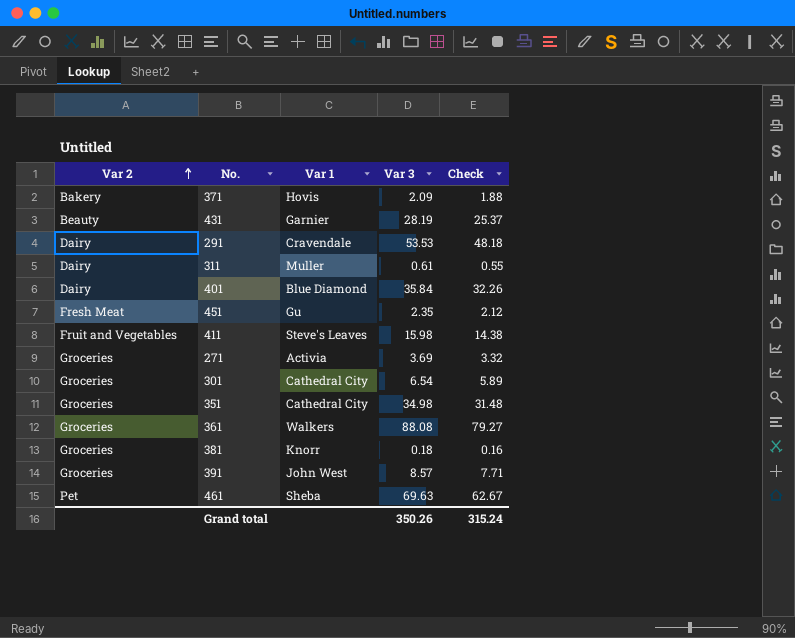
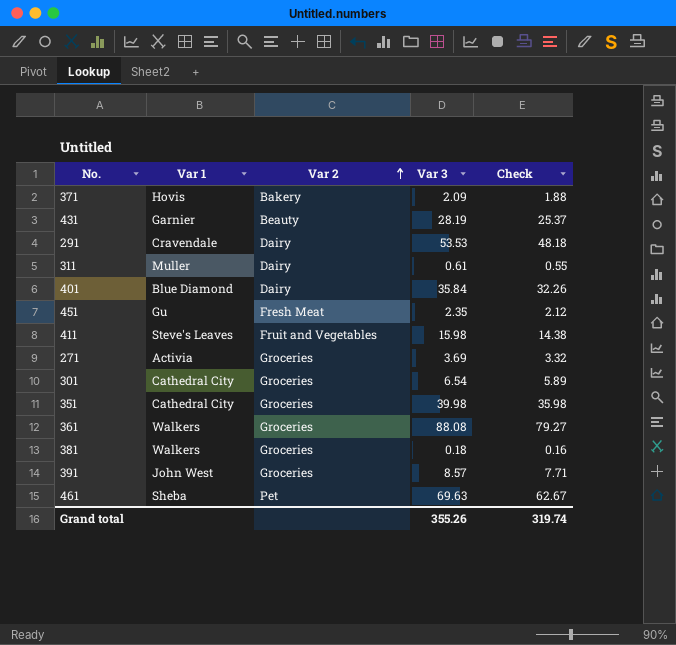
column Var 2 | position: 1 -> 3
351 | Var 3: 34.98 -> 39.98
351 | Check: 31.48 -> 35.98
381 | Var 1: Knorr -> Walkers
Grand total | Var 3: 350.26 -> 355.26
Grand total | Check: 315.24 -> 319.74

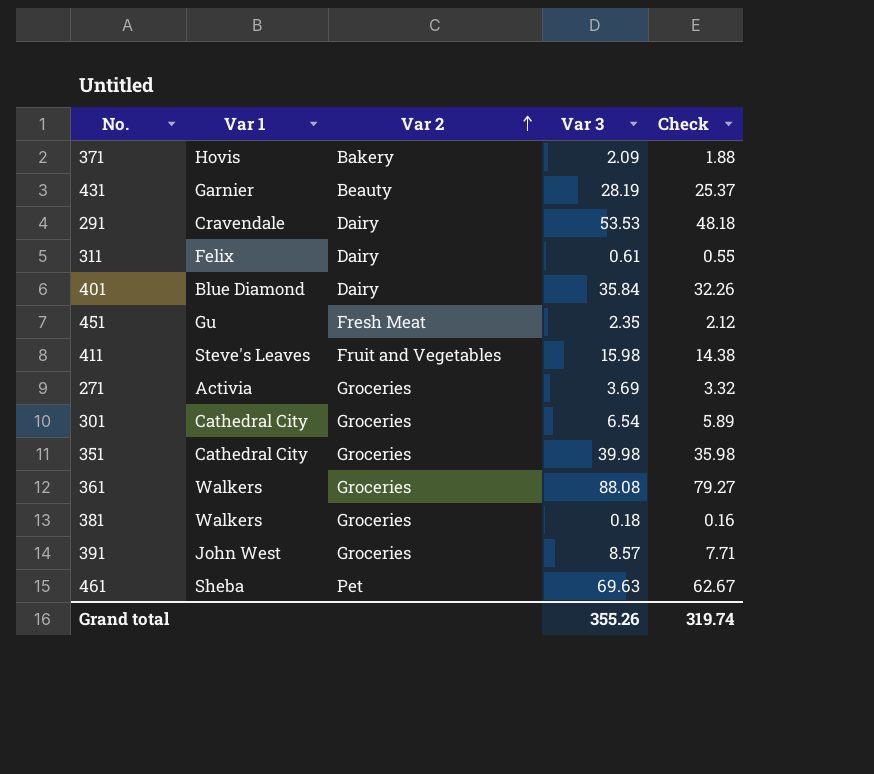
311 | Var 1: Muller -> Felix

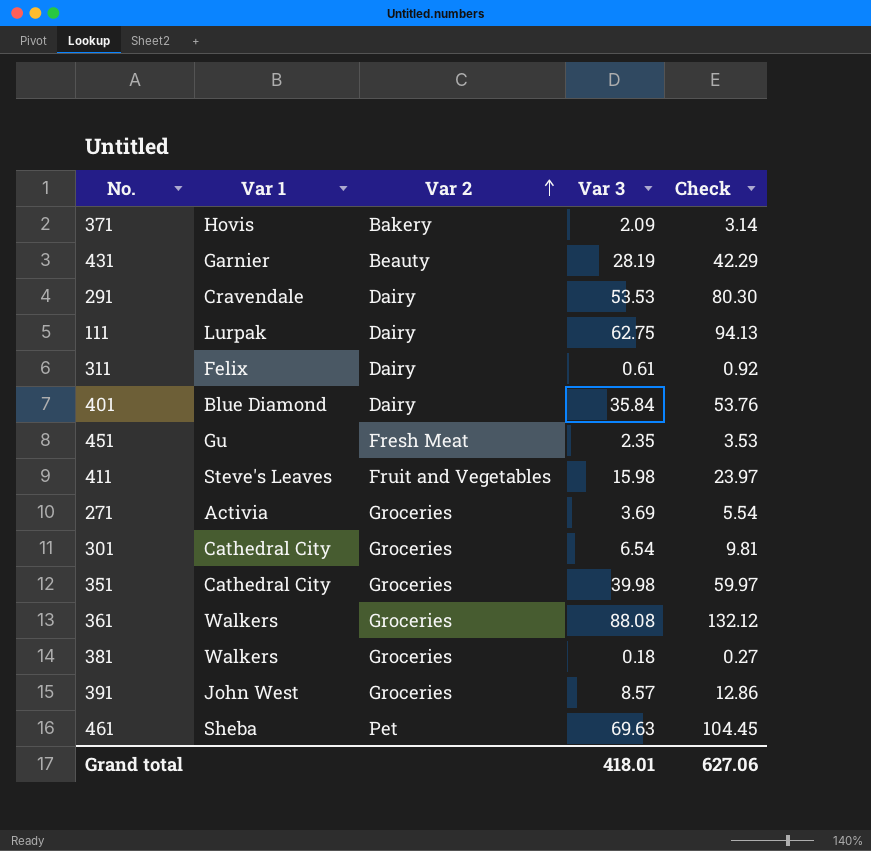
column Check | formula: [Var 3] * 0.9 -> [Var 3] * 1.5
row 111: none -> Lurpak | Dairy | 62.75 | 94.13
Grand total | Var 3: 355.26 -> 418.01
Grand total | Check: 319.74 -> 627.06

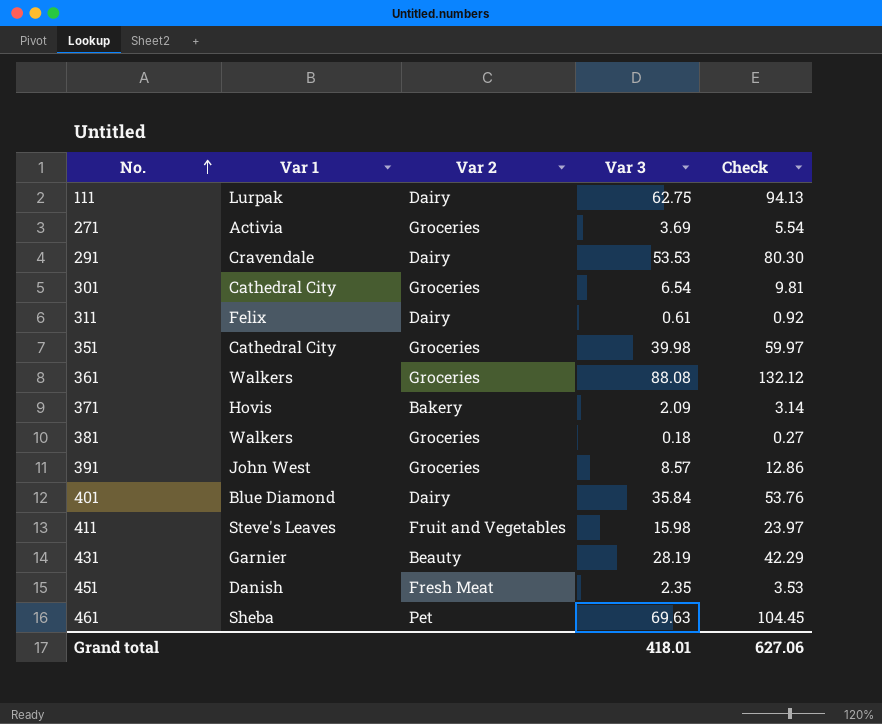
row order: Var 2 ascending -> No. ascending
451 | Var 1: Gu -> Danish

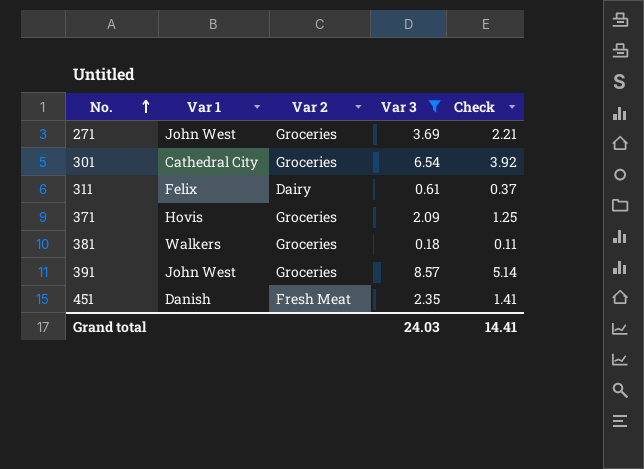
filter: none -> Var 3 <= 8.57
column Check | formula: [Var 3] * 1.5 -> [Var 3] * 0.6
271 | Var 1: Activia -> John West
371 | Var 2: Bakery -> Groceries
Grand total | Var 3: 418.01 -> 24.03
Grand total | Check: 627.06 -> 14.41

